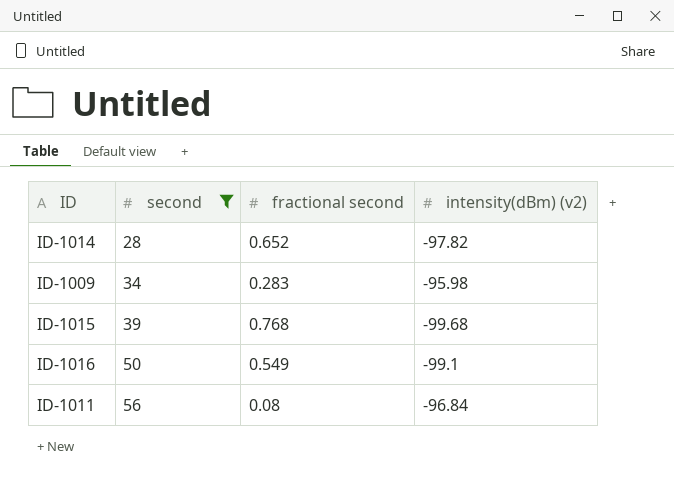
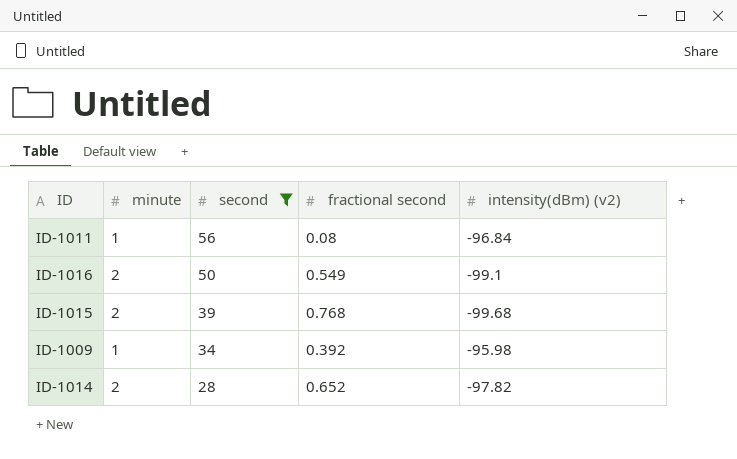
row order: second ascending -> second descending
column minute | position: none -> 2
ID-1009 | fractional second: 0.283 -> 0.392

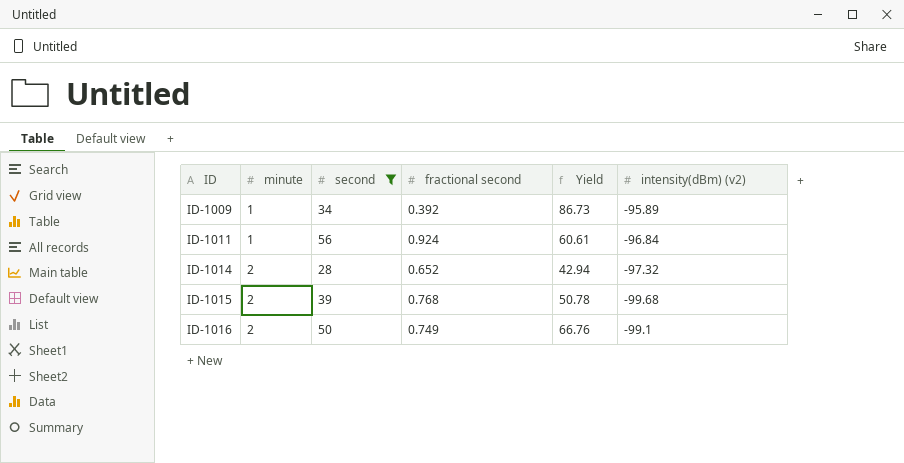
row order: second descending -> ID ascending
column Yield | formula: none -> [second] / [fractional second]
ID-1009 | intensity(dBm) (v2): -95.98 -> -95.89
ID-1011 | fractional second: 0.08 -> 0.924
ID-1014 | intensity(dBm) (v2): -97.82 -> -97.32
ID-1016 | fractional second: 0.549 -> 0.749

